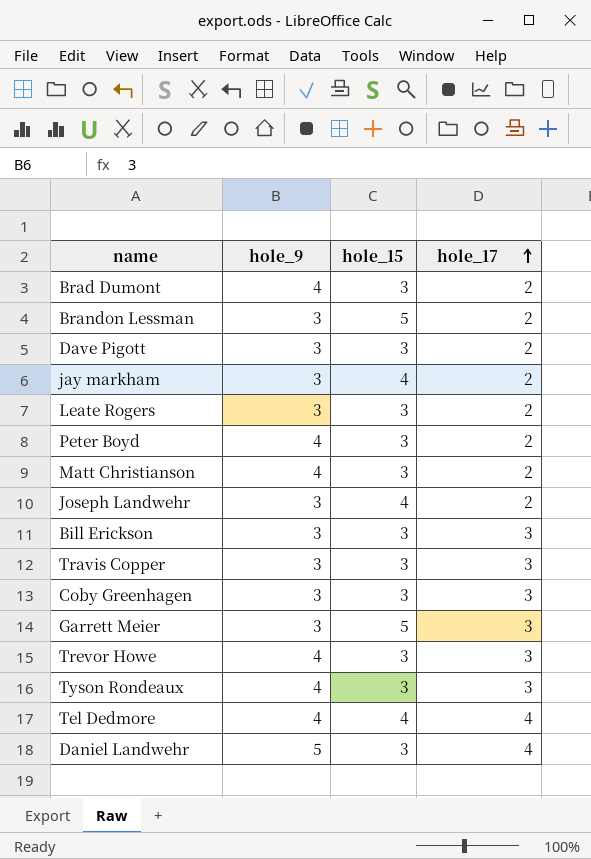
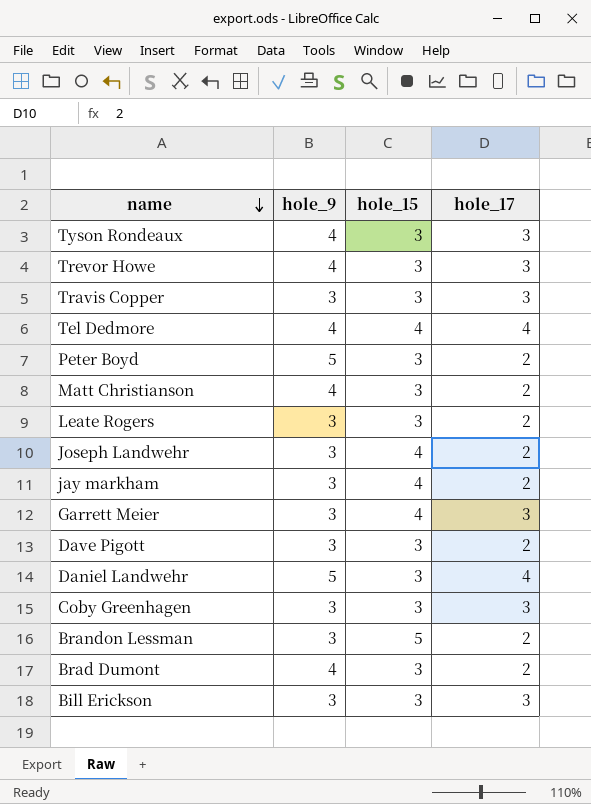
row order: hole_17 ascending -> name descending
Peter Boyd | hole_9: 4 -> 5
Garrett Meier | hole_15: 5 -> 4

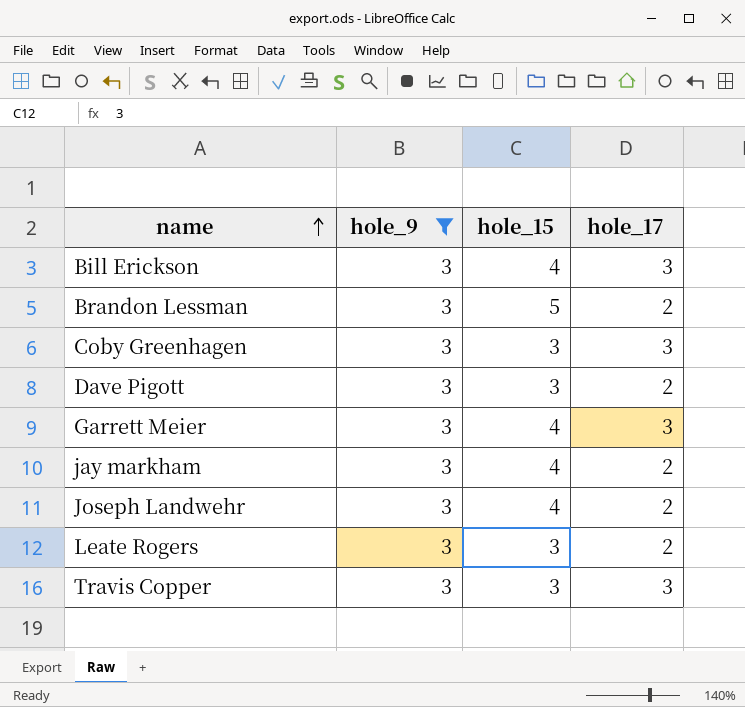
filter: none -> hole_9 = 3
row order: name descending -> name ascending
Bill Erickson | hole_15: 3 -> 4

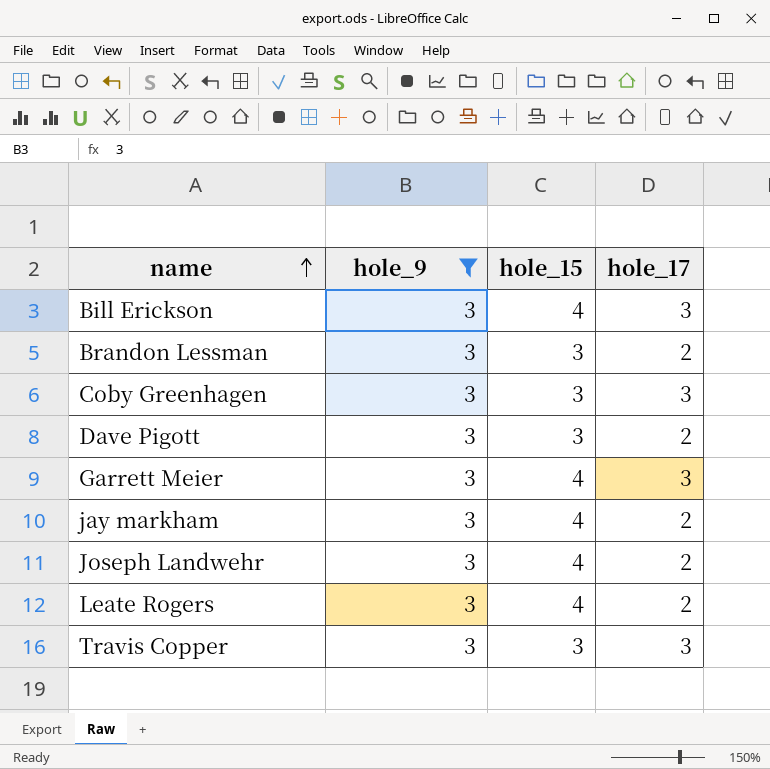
Brandon Lessman | hole_15: 5 -> 3
Leate Rogers | hole_15: 3 -> 4

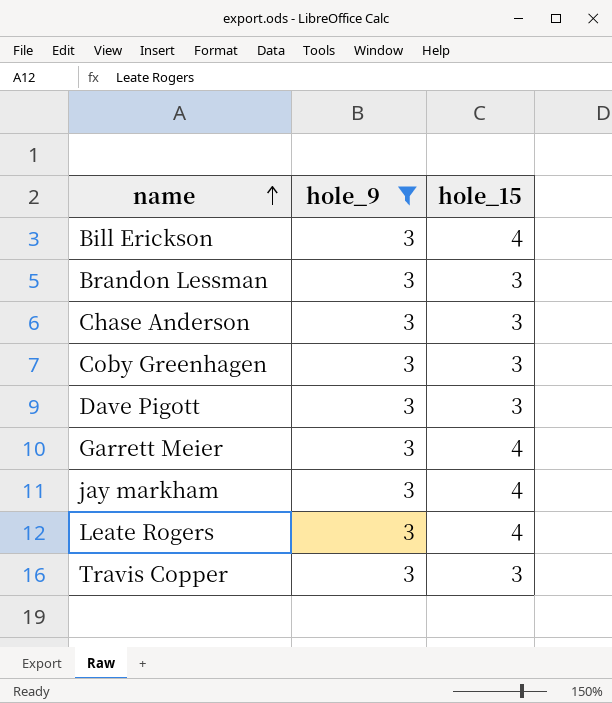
column hole_17 | position: 4 -> none
row Joseph Landwehr: 3 | 4 | 2 -> none
row Chase Anderson: none -> 3 | 3

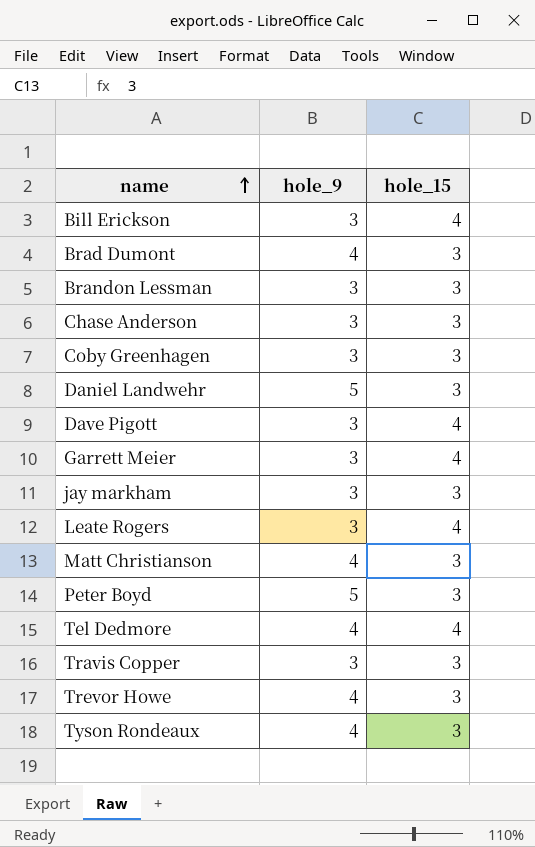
filter: hole_9 = 3 -> none
Dave Pigott | hole_15: 3 -> 4
jay markham | hole_15: 4 -> 3

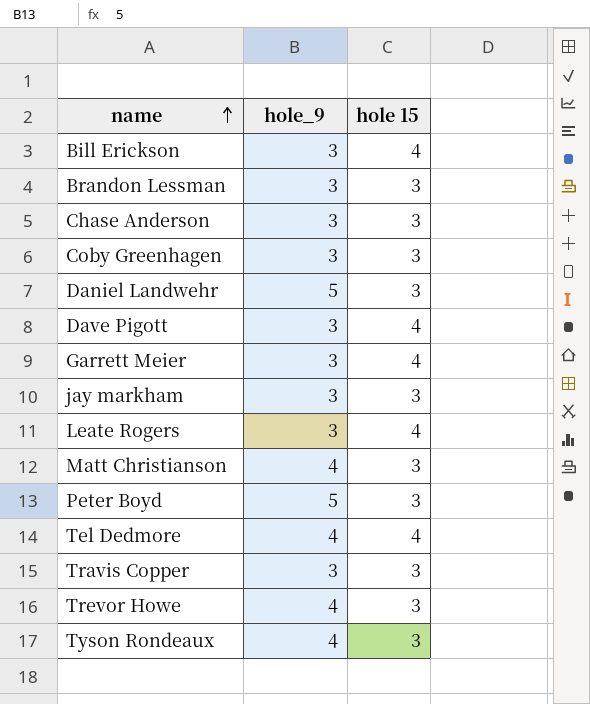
column name: hole_15 -> hole 15
row Brad Dumont: 4 | 3 -> none

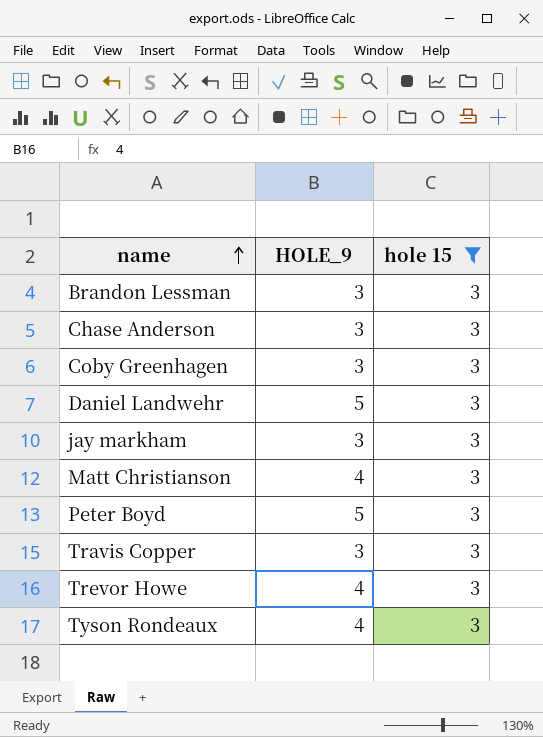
filter: none -> hole 15 = 3
column name: hole_9 -> HOLE_9

